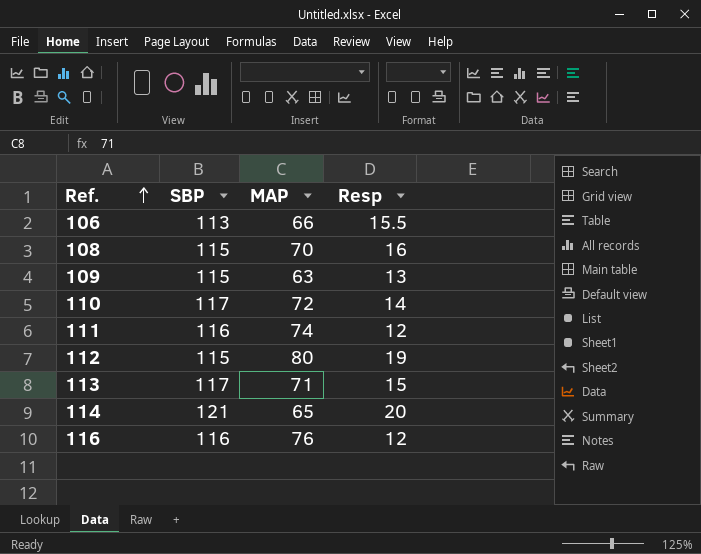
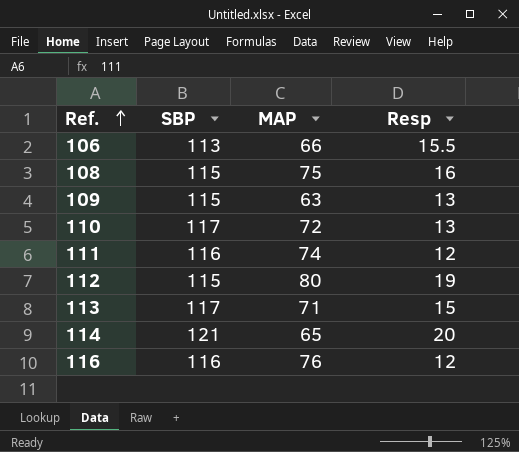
108 | MAP: 70 -> 75
110 | Resp: 14 -> 13

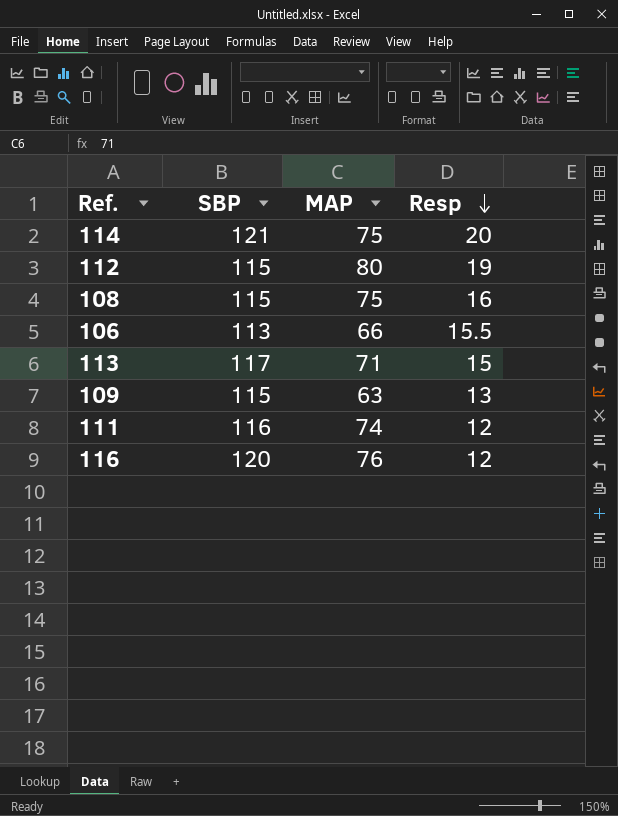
row order: Ref. ascending -> Resp descending
row 110: 117 | 72 | 13 -> none
114 | MAP: 65 -> 75
116 | SBP: 116 -> 120

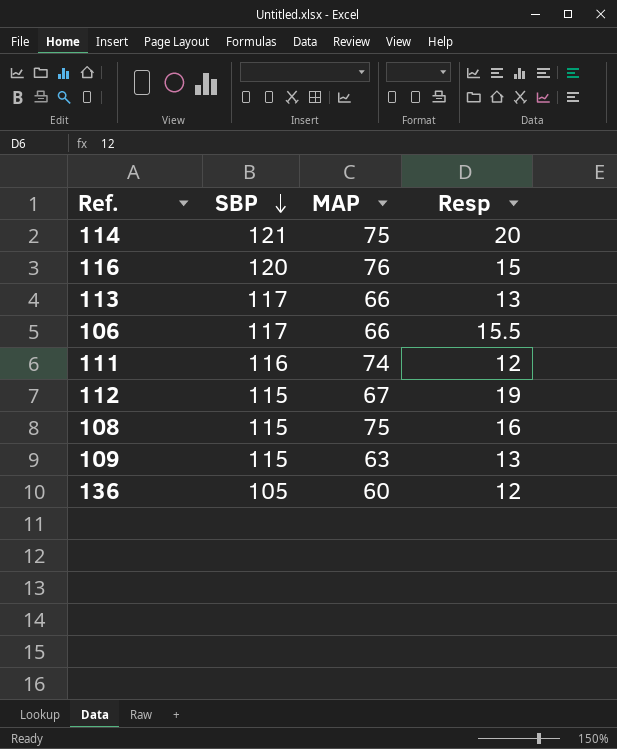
row order: Resp descending -> SBP descending
116 | Resp: 12 -> 15
113 | MAP: 71 -> 66
113 | Resp: 15 -> 13
106 | SBP: 113 -> 117
112 | MAP: 80 -> 67
row 136: none -> 105 | 60 | 12

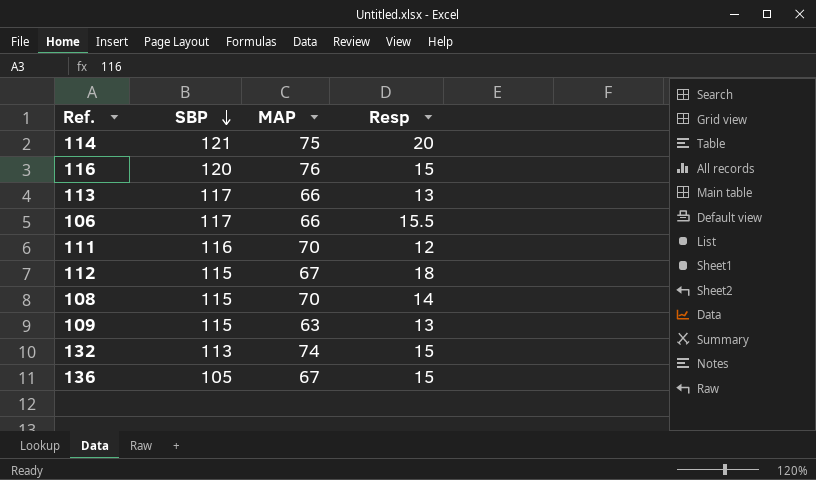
111 | MAP: 74 -> 70
112 | Resp: 19 -> 18
108 | MAP: 75 -> 70
108 | Resp: 16 -> 14
row 132: none -> 113 | 74 | 15
136 | MAP: 60 -> 67
136 | Resp: 12 -> 15

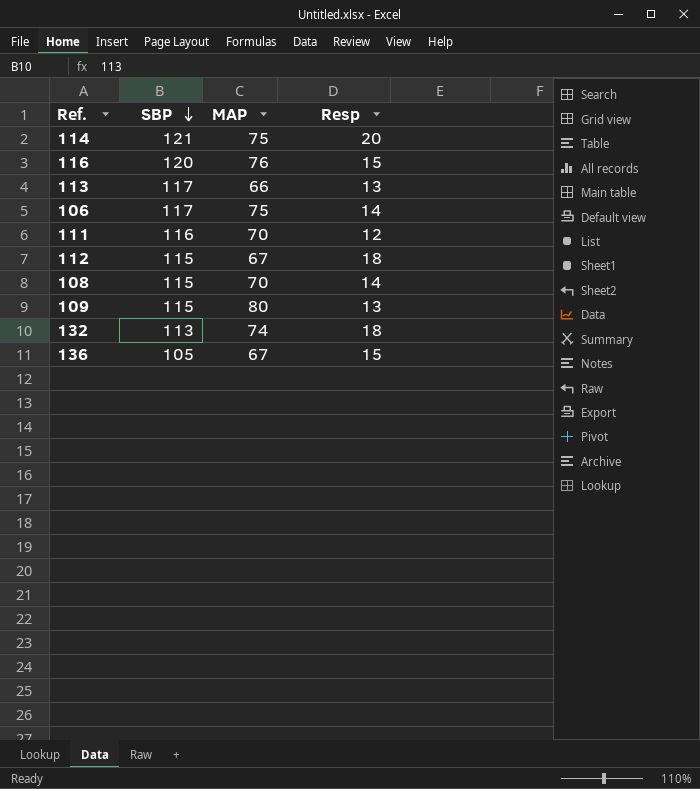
106 | MAP: 66 -> 75
106 | Resp: 15.5 -> 14
109 | MAP: 63 -> 80
132 | Resp: 15 -> 18

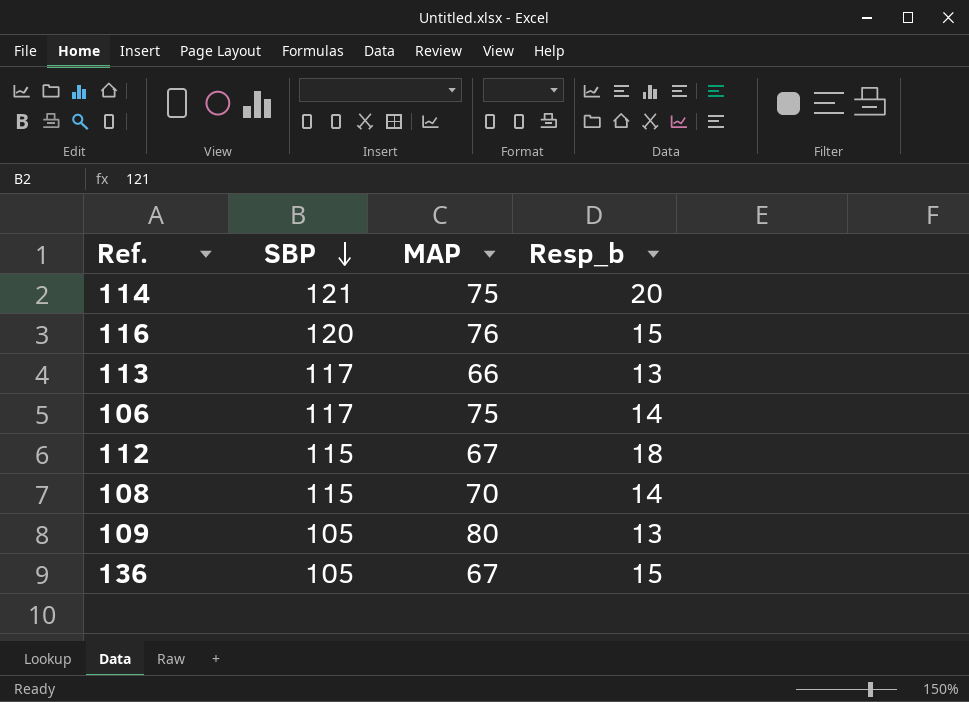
column name: Resp -> Resp_b
row 111: 116 | 70 | 12 -> none
row 132: 113 | 74 | 18 -> none
109 | SBP: 115 -> 105

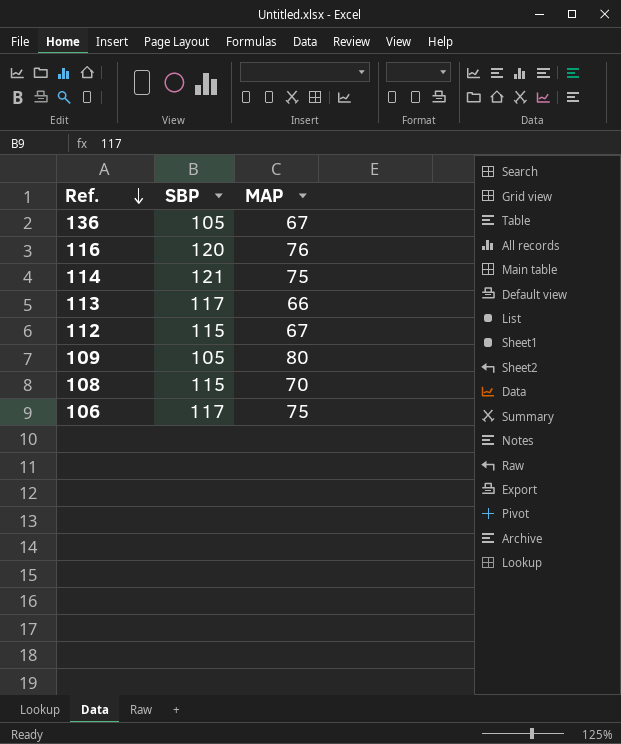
row order: SBP descending -> Ref. descending
column Resp_b | position: 4 -> none

